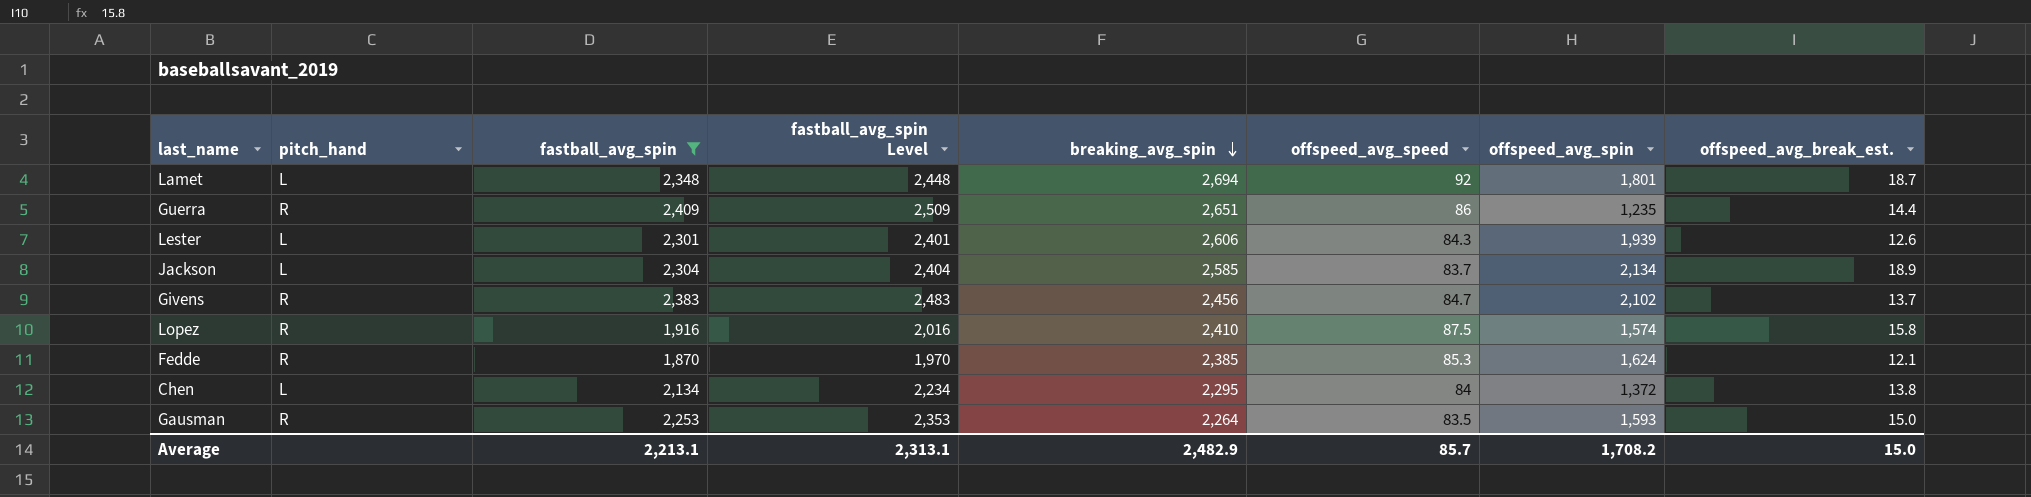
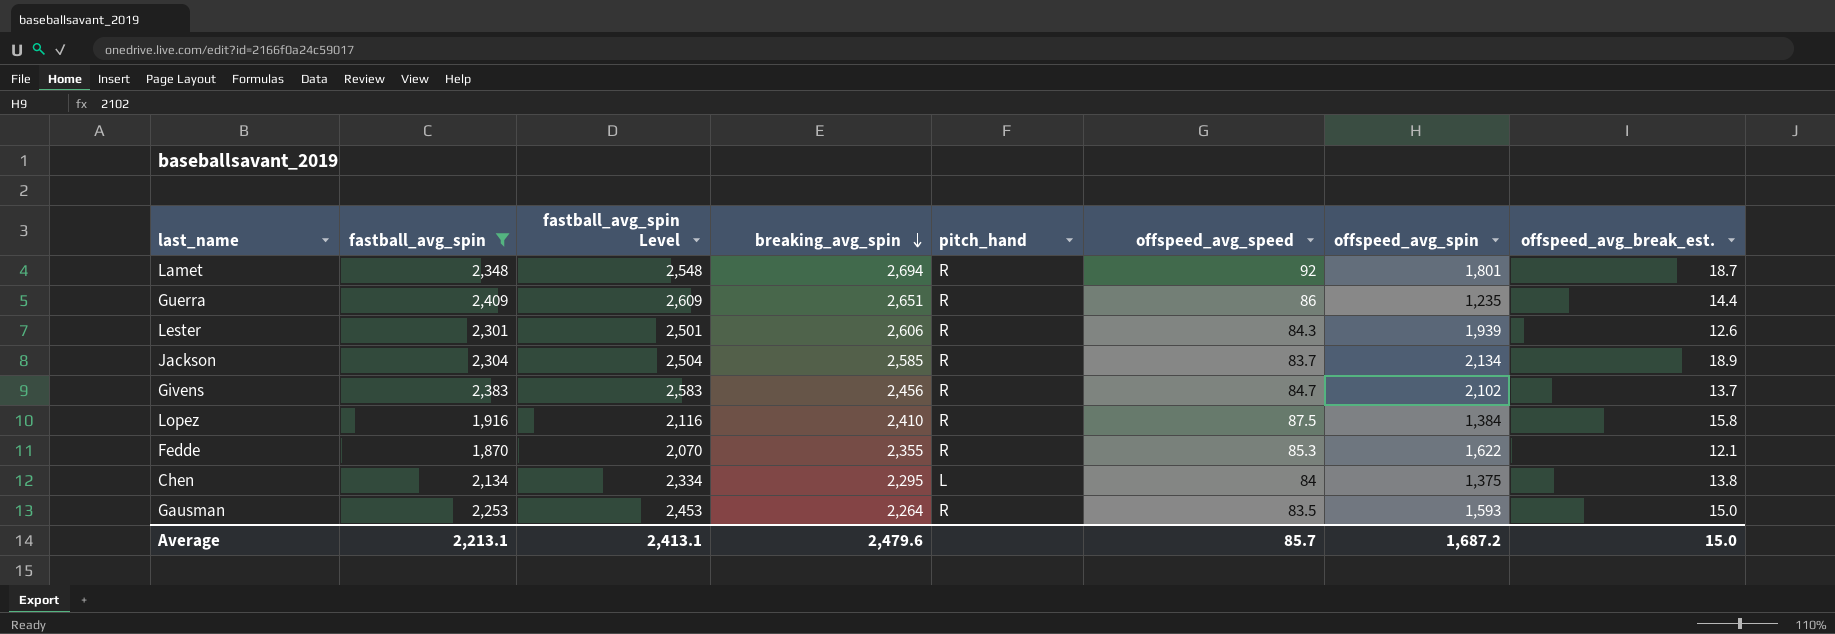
column fastball_avg_spin Level | formula: [fastball_avg_spin] + 100 -> [fastball_avg_spin] + 200
column pitch_hand | position: 2 -> 5
Lamet | pitch_hand: L -> R
Lester | pitch_hand: L -> R
Jackson | pitch_hand: L -> R
Lopez | offspeed_avg_spin: 1,574 -> 1,384
Fedde | breaking_avg_spin: 2,385 -> 2,355
Fedde | offspeed_avg_spin: 1,624 -> 1,622
Chen | offspeed_avg_spin: 1,372 -> 1,375
Average | fastball_avg_spin Level: 2,313.1 -> 2,413.1
Average | breaking_avg_spin: 2,482.9 -> 2,479.6
Average | offspeed_avg_spin: 1,708.2 -> 1,687.2

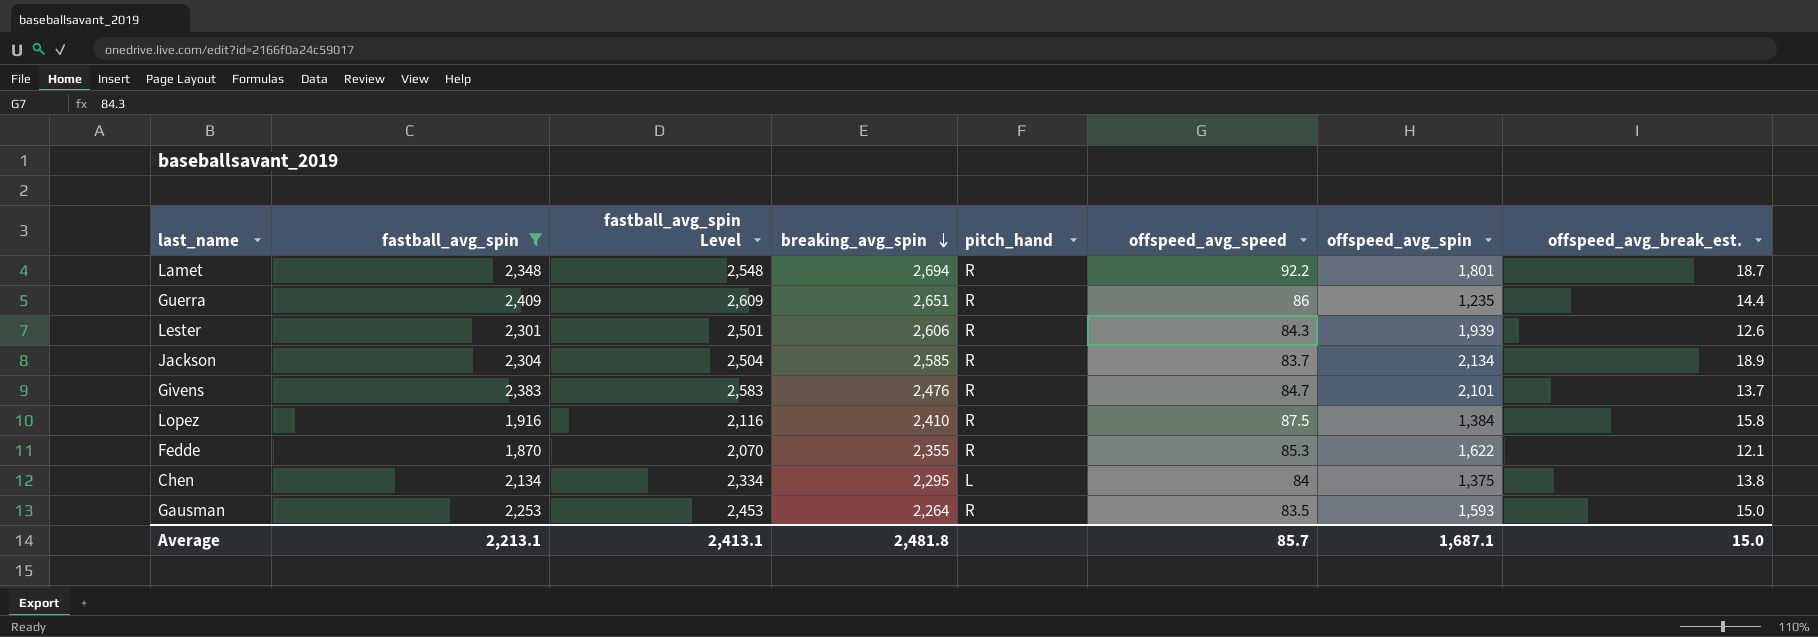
Lamet | offspeed_avg_speed: 92 -> 92.2
Givens | breaking_avg_spin: 2,456 -> 2,476
Givens | offspeed_avg_spin: 2,102 -> 2,101
Average | breaking_avg_spin: 2,479.6 -> 2,481.8
Average | offspeed_avg_spin: 1,687.2 -> 1,687.1

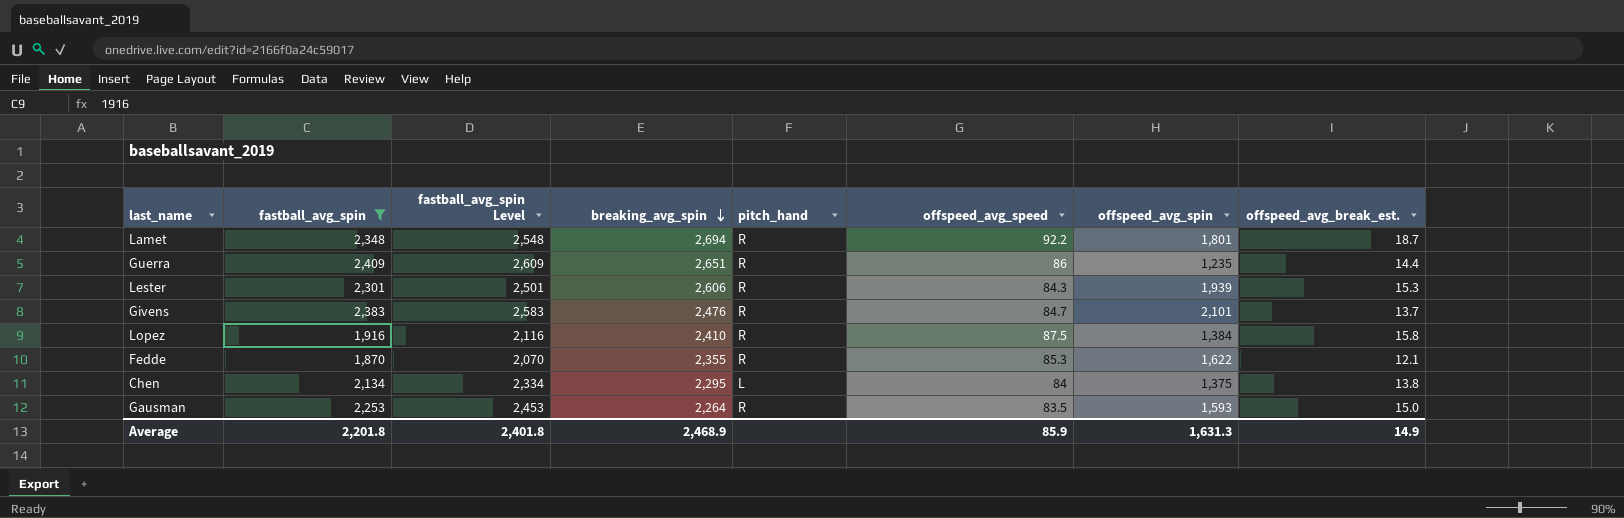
row Jackson: 2,304 | 2,504 | 2,585 | R | 83.7 | 2,134 | 18.9 -> none
Lester | offspeed_avg_break_est.: 12.6 -> 15.3
Average | fastball_avg_spin: 2,213.1 -> 2,201.8
Average | fastball_avg_spin Level: 2,413.1 -> 2,401.8
Average | breaking_avg_spin: 2,481.8 -> 2,468.9
Average | offspeed_avg_speed: 85.7 -> 85.9
Average | offspeed_avg_spin: 1,687.1 -> 1,631.3
Average | offspeed_avg_break_est.: 15.0 -> 14.9

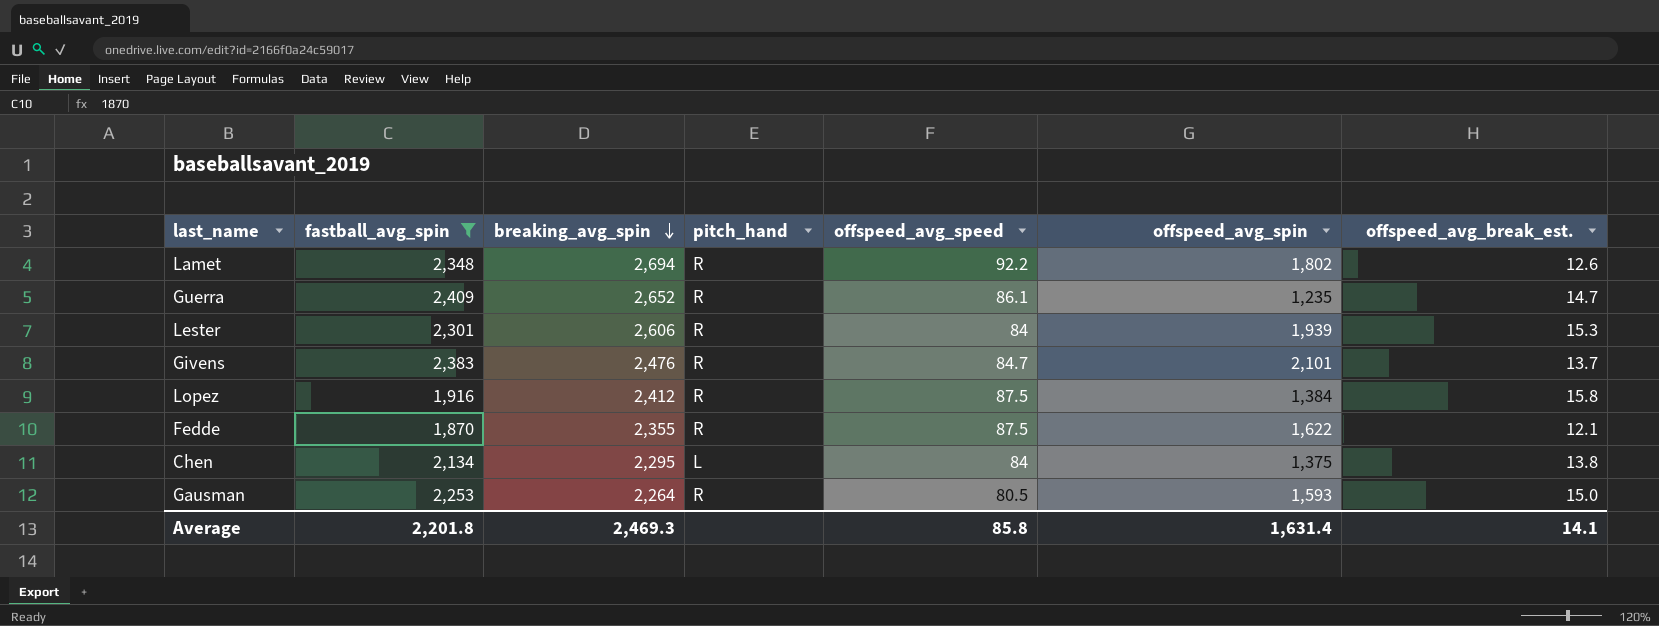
column fastball_avg_spin Level | formula: [fastball_avg_spin] + 200 -> none
Lamet | offspeed_avg_spin: 1,801 -> 1,802
Lamet | offspeed_avg_break_est.: 18.7 -> 12.6
Guerra | breaking_avg_spin: 2,651 -> 2,652
Guerra | offspeed_avg_speed: 86 -> 86.1
Guerra | offspeed_avg_break_est.: 14.4 -> 14.7
Lester | offspeed_avg_speed: 84.3 -> 84
Lopez | breaking_avg_spin: 2,410 -> 2,412
Fedde | offspeed_avg_speed: 85.3 -> 87.5
Gausman | offspeed_avg_speed: 83.5 -> 80.5
Average | breaking_avg_spin: 2,468.9 -> 2,469.3
Average | offspeed_avg_speed: 85.9 -> 85.8
Average | offspeed_avg_spin: 1,631.3 -> 1,631.4
Average | offspeed_avg_break_est.: 14.9 -> 14.1

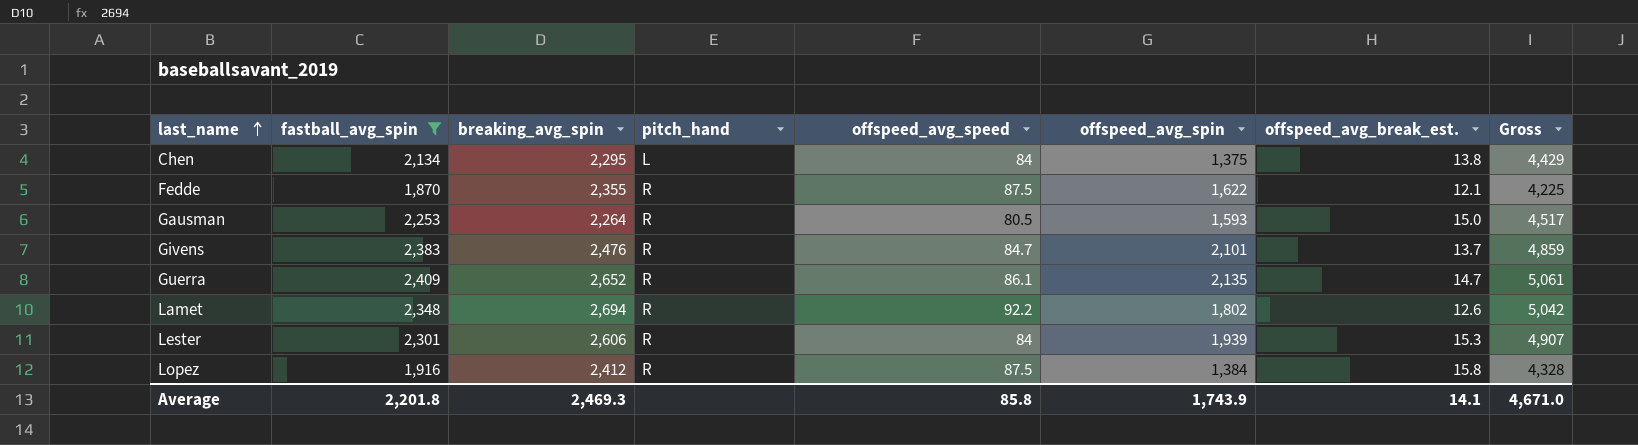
row order: breaking_avg_spin descending -> last_name ascending
column Gross | formula: none -> [fastball_avg_spin] + [breaking_avg_spin]
Guerra | offspeed_avg_spin: 1,235 -> 2,135
Average | offspeed_avg_spin: 1,631.4 -> 1,743.9

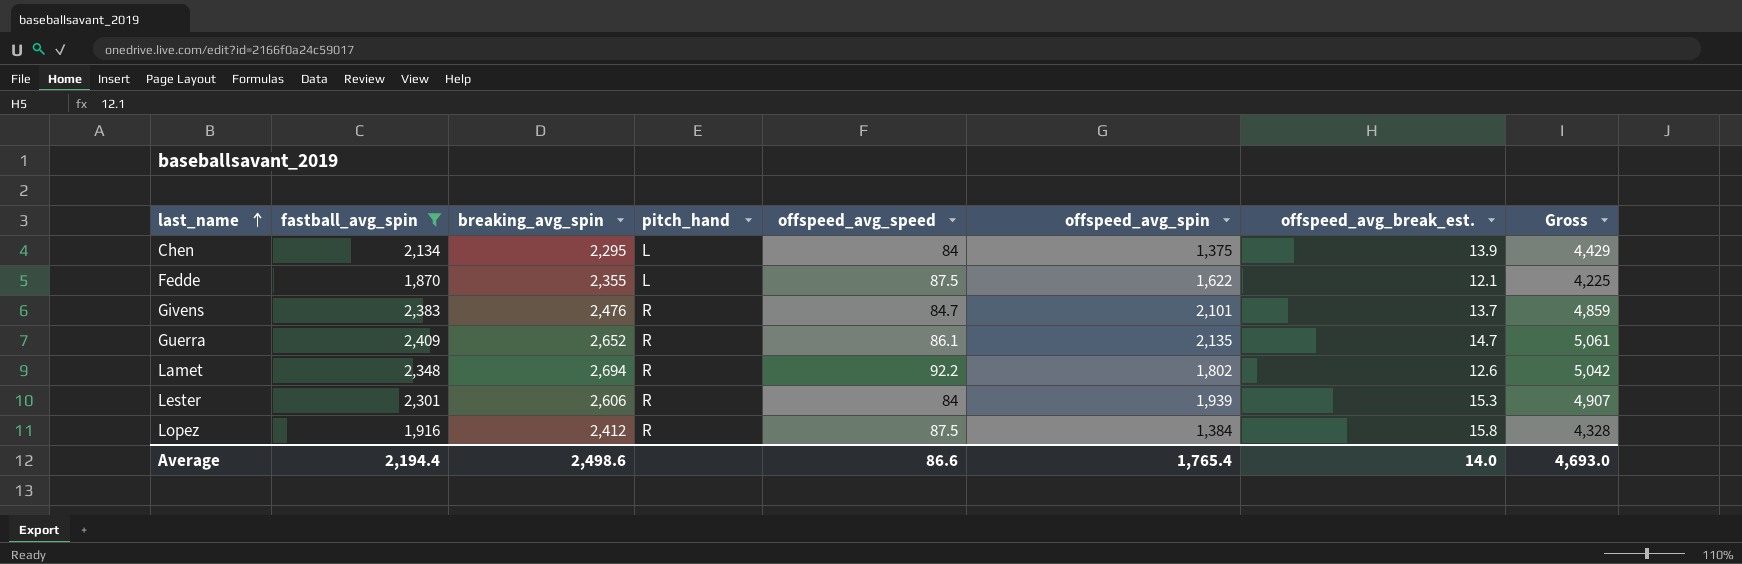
row Gausman: 2,253 | 2,264 | R | 80.5 | 1,593 | 15.0 | 4,517 -> none
Chen | offspeed_avg_break_est.: 13.8 -> 13.9
Fedde | pitch_hand: R -> L
Average | fastball_avg_spin: 2,201.8 -> 2,194.4
Average | breaking_avg_spin: 2,469.3 -> 2,498.6
Average | offspeed_avg_speed: 85.8 -> 86.6
Average | offspeed_avg_spin: 1,743.9 -> 1,765.4
Average | offspeed_avg_break_est.: 14.1 -> 14.0
Average | Gross: 4,671.0 -> 4,693.0

